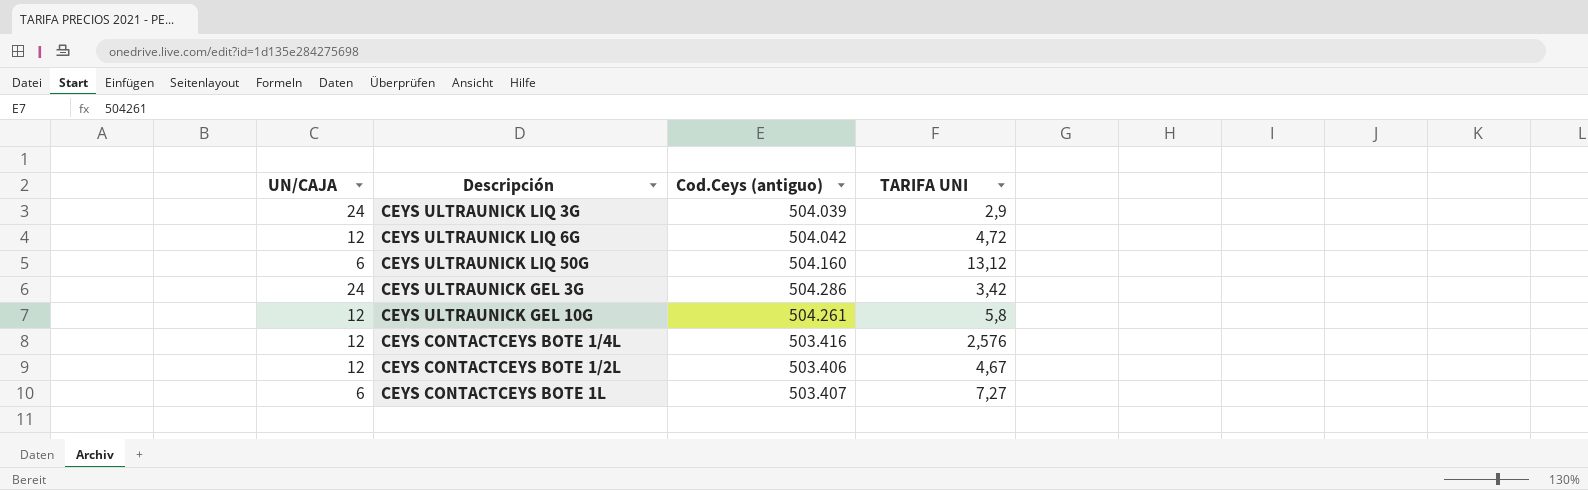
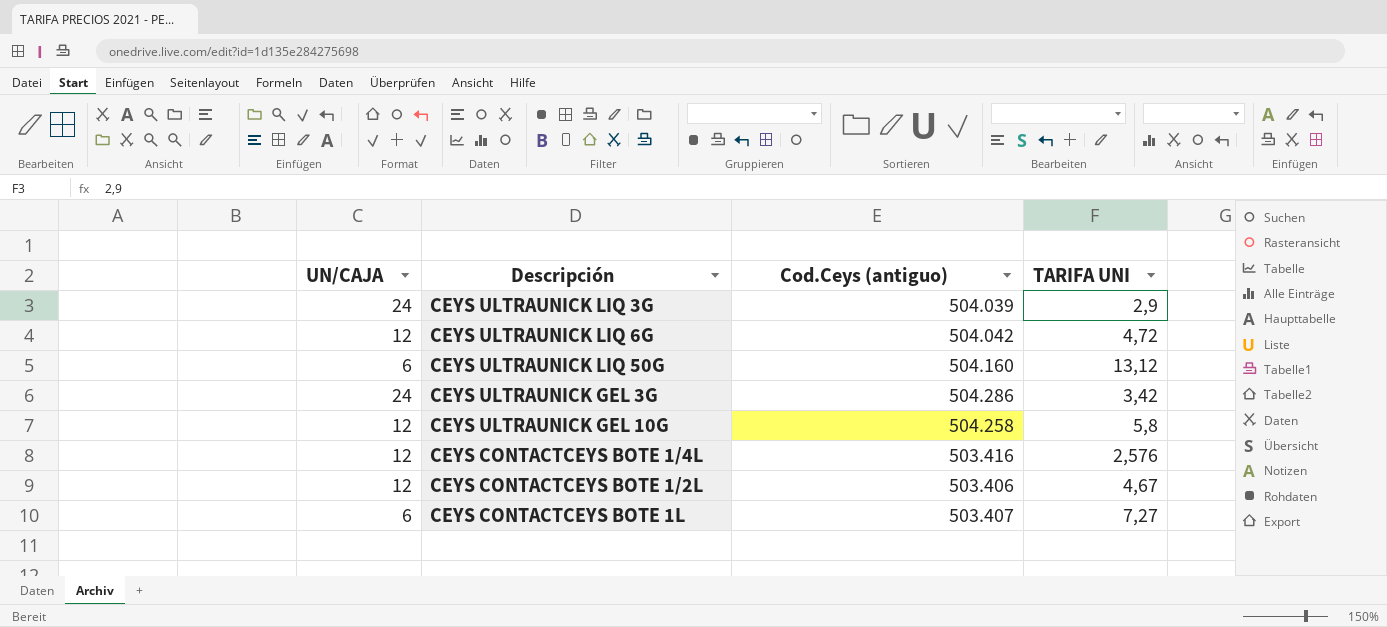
CEYS ULTRAUNICK GEL 10G | Cod.Ceys (antiguo): 504.261 -> 504.258

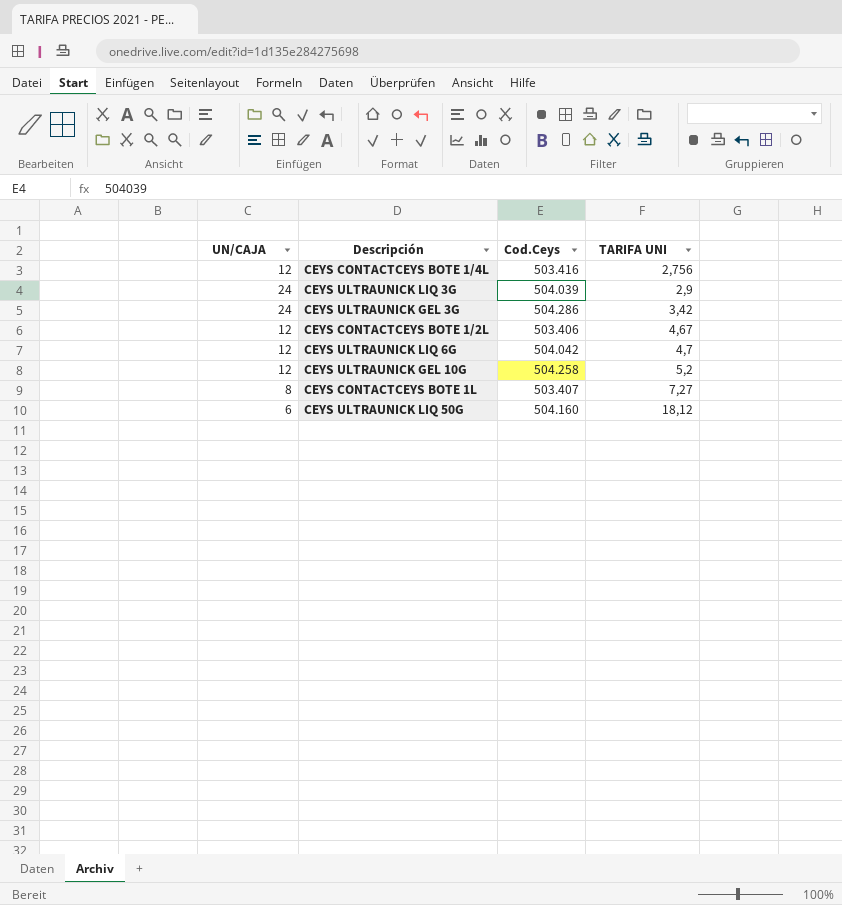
row order: none -> TARIFA UNI ascending
column name: Cod.Ceys (antiguo) -> Cod.Ceys
CEYS CONTACTCEYS BOTE 1/4L | TARIFA UNI: 2,576 -> 2,756
CEYS ULTRAUNICK LIQ 6G | TARIFA UNI: 4,72 -> 4,7
CEYS ULTRAUNICK GEL 10G | TARIFA UNI: 5,8 -> 5,2
CEYS CONTACTCEYS BOTE 1L | UN/CAJA: 6 -> 8
CEYS ULTRAUNICK LIQ 50G | TARIFA UNI: 13,12 -> 18,12

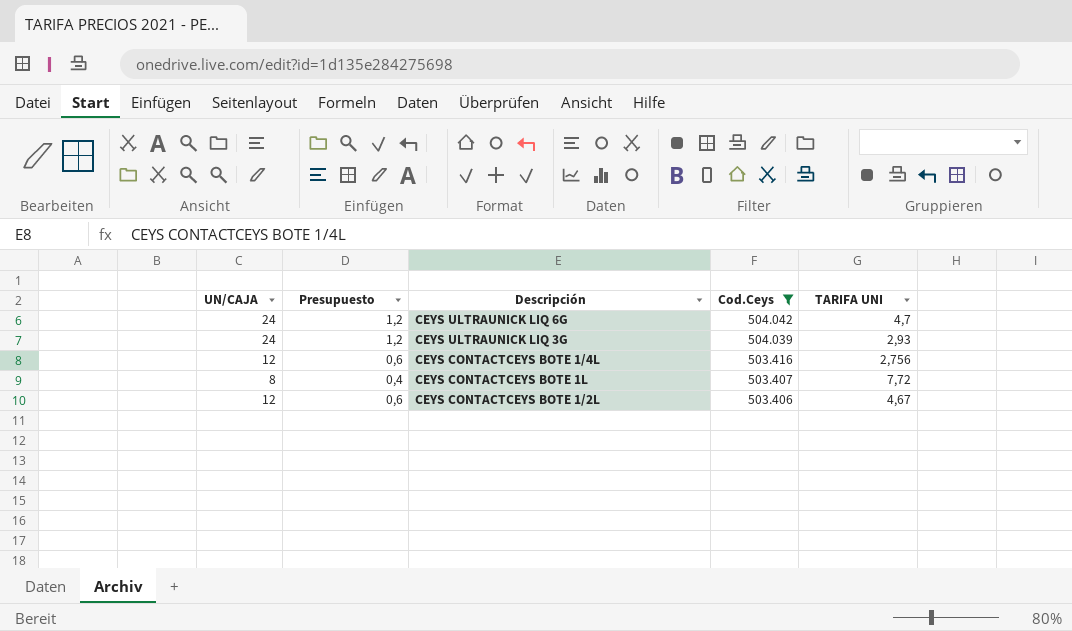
filter: none -> Cod.Ceys <= 504.042
row order: TARIFA UNI ascending -> Cod.Ceys descending
column Presupuesto | formula: none -> [UN/CAJA] * 0,05
CEYS ULTRAUNICK LIQ 6G | UN/CAJA: 12 -> 24
CEYS ULTRAUNICK LIQ 3G | TARIFA UNI: 2,9 -> 2,93
CEYS CONTACTCEYS BOTE 1L | TARIFA UNI: 7,27 -> 7,72

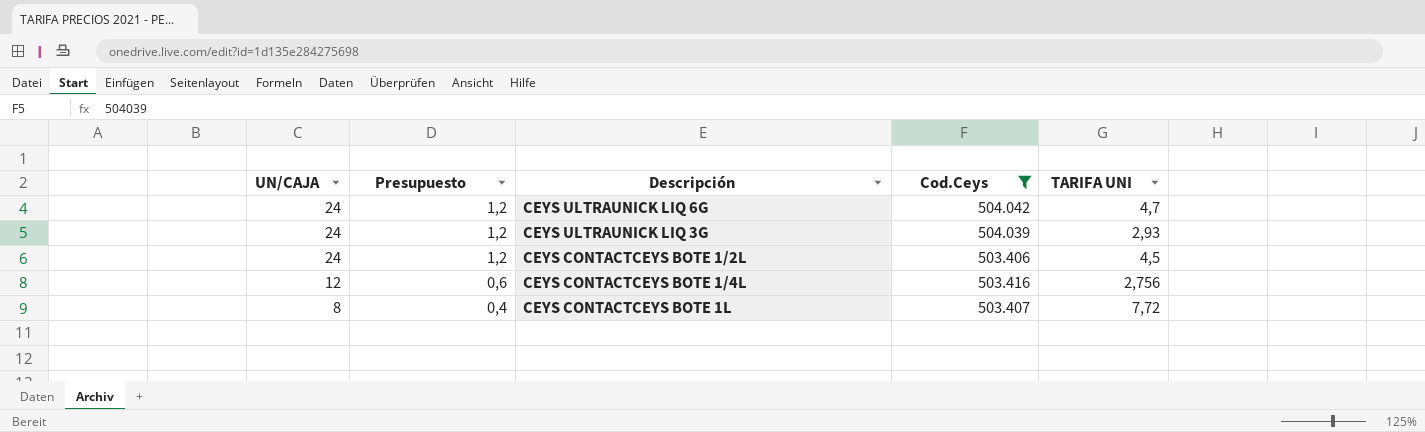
row order: Cod.Ceys descending -> UN/CAJA descending
CEYS CONTACTCEYS BOTE 1/2L | UN/CAJA: 12 -> 24
CEYS CONTACTCEYS BOTE 1/2L | Presupuesto: 0,6 -> 1,2
CEYS CONTACTCEYS BOTE 1/2L | TARIFA UNI: 4,67 -> 4,5

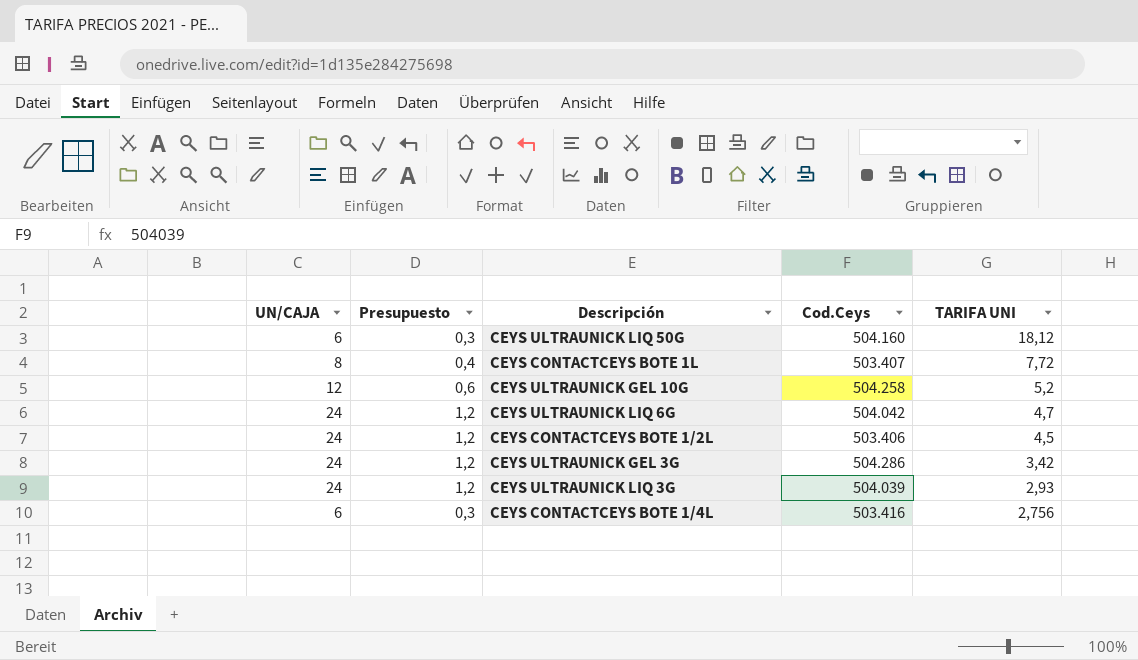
filter: Cod.Ceys <= 504.042 -> none
row order: UN/CAJA descending -> TARIFA UNI descending
CEYS CONTACTCEYS BOTE 1/4L | UN/CAJA: 12 -> 6
CEYS CONTACTCEYS BOTE 1/4L | Presupuesto: 0,6 -> 0,3

